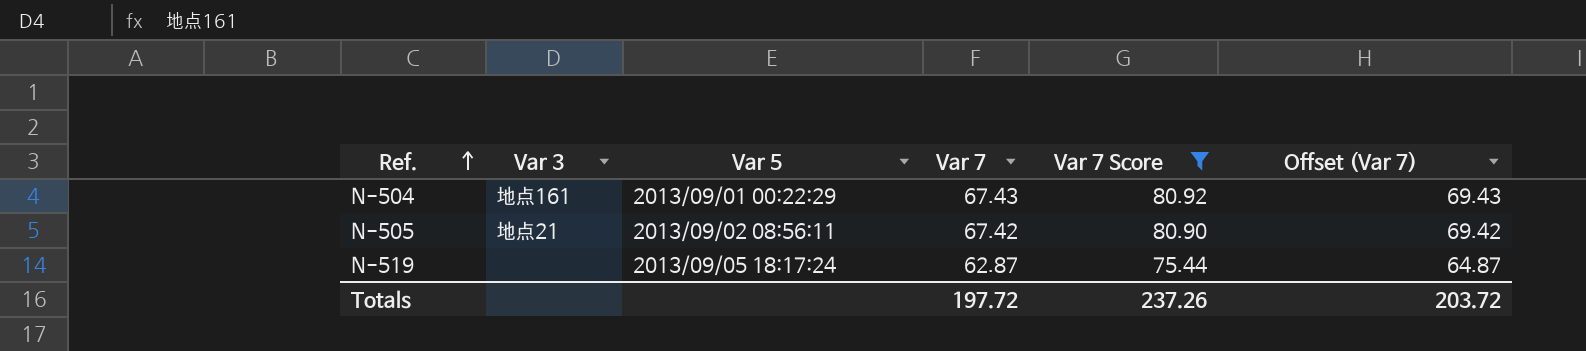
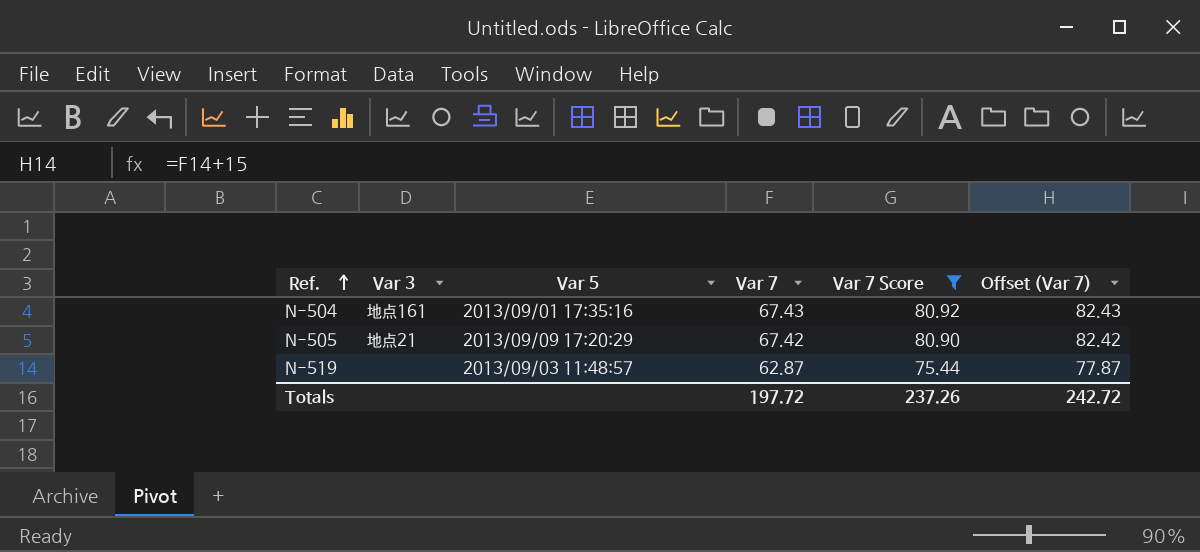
column Offset (Var 7) | formula: [Var 7] + 2 -> [Var 7] + 15
N-504 | Var 5: 2013/09/01 00:22:29 -> 2013/09/01 17:35:16
N-505 | Var 5: 2013/09/02 08:56:11 -> 2013/09/09 17:20:29
N-519 | Var 5: 2013/09/05 18:17:24 -> 2013/09/03 11:48:57
Totals | Offset (Var 7): 203.72 -> 242.72

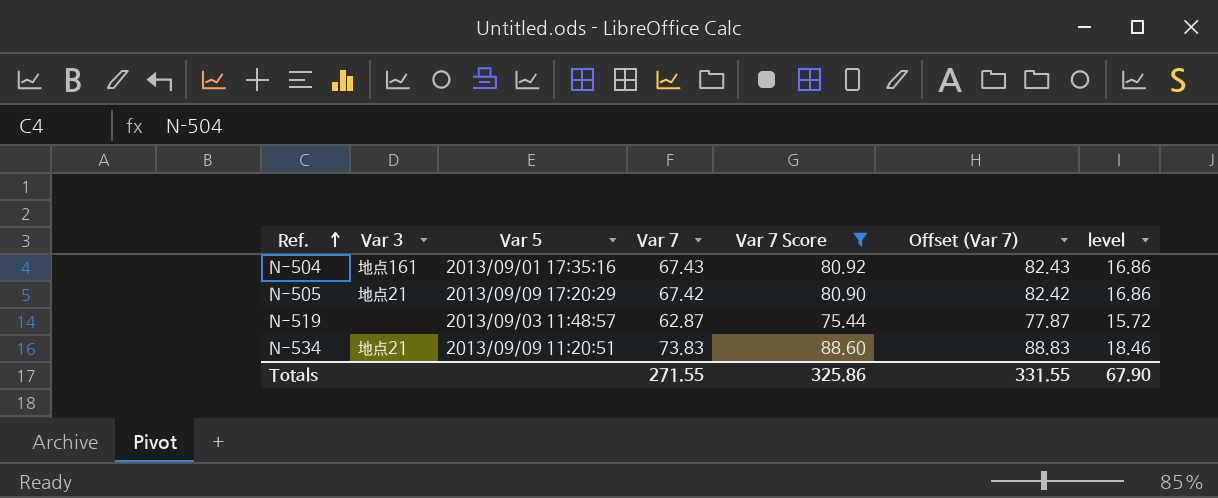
column level | formula: none -> [Var 7] * 0.25
row N-534: none -> 地点21 | 2013/09/09 11:20:51 | 73.83 | 88.60 | 88.83 | 18.46
Totals | Var 7: 197.72 -> 271.55
Totals | Var 7 Score: 237.26 -> 325.86
Totals | Offset (Var 7): 242.72 -> 331.55

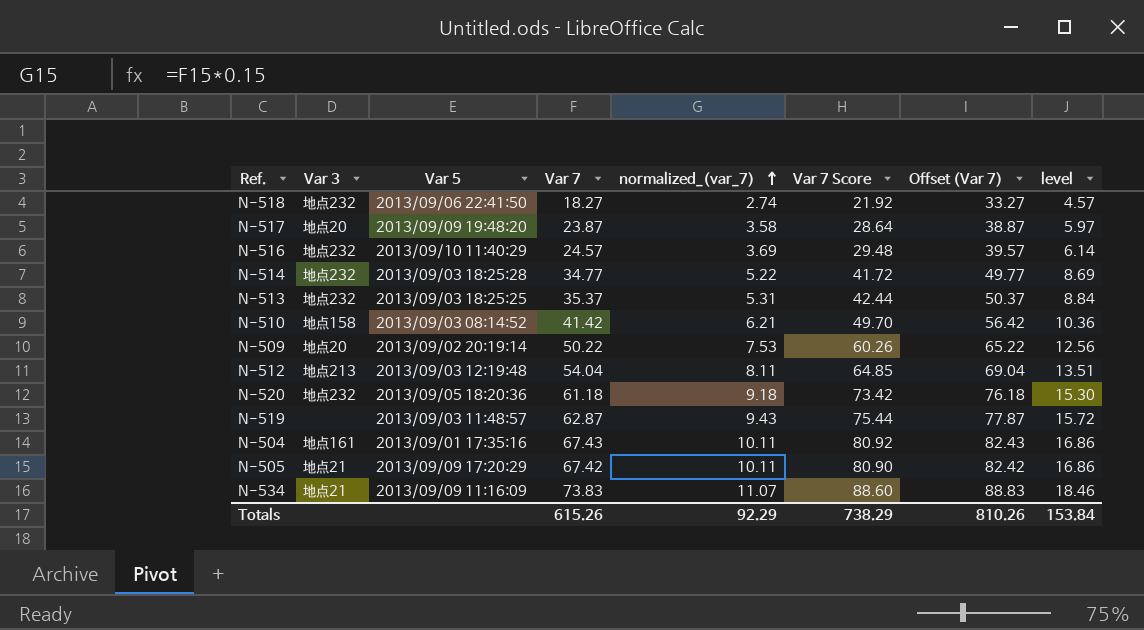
filter: Var 7 Score >= 75.44 -> none
row order: Ref. ascending -> normalized_(var_7) ascending
column normalized_(var_7) | formula: none -> [Var 7] * 0.15
N-534 | Var 5: 2013/09/09 11:20:51 -> 2013/09/09 11:16:09
Totals | Var 7: 271.55 -> 615.26
Totals | Var 7 Score: 325.86 -> 738.29
Totals | Offset (Var 7): 331.55 -> 810.26
Totals | level: 67.90 -> 153.84

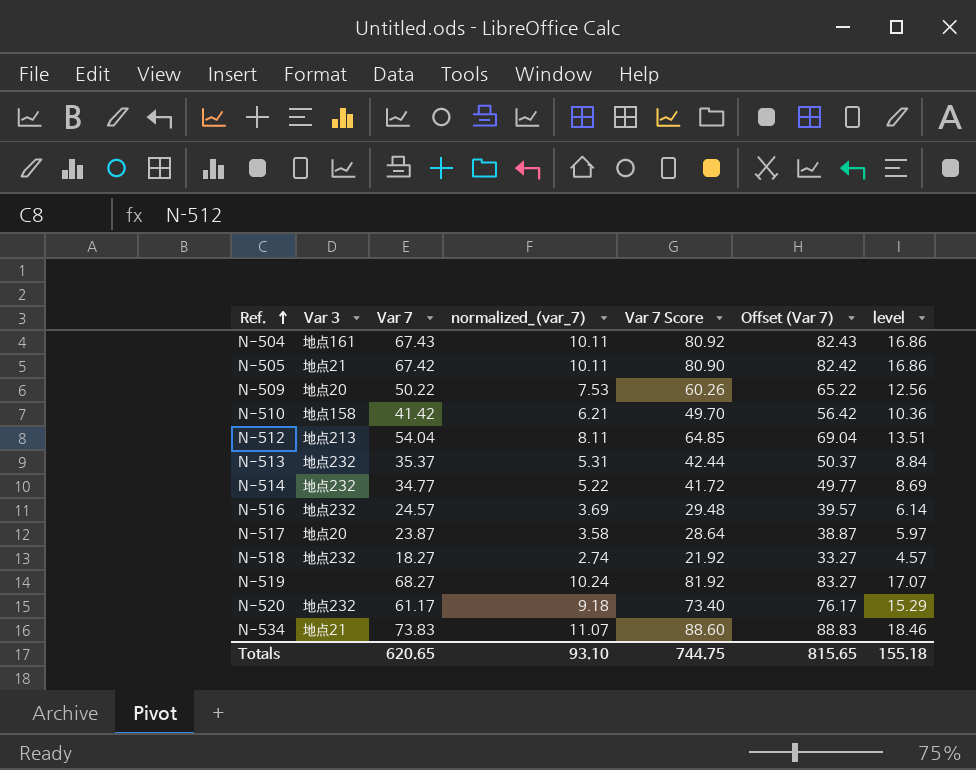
row order: normalized_(var_7) ascending -> Ref. ascending
column Var 5 | position: 3 -> none
N-519 | Var 7: 62.87 -> 68.27
N-519 | normalized_(var_7): 9.43 -> 10.24
N-519 | Var 7 Score: 75.44 -> 81.92
N-519 | Offset (Var 7): 77.87 -> 83.27
N-519 | level: 15.72 -> 17.07
N-520 | Var 7: 61.18 -> 61.17
N-520 | Var 7 Score: 73.42 -> 73.40
N-520 | Offset (Var 7): 76.18 -> 76.17
N-520 | level: 15.30 -> 15.29
Totals | Var 7: 615.26 -> 620.65
Totals | normalized_(var_7): 92.29 -> 93.10
Totals | Var 7 Score: 738.29 -> 744.75
Totals | Offset (Var 7): 810.26 -> 815.65
Totals | level: 153.84 -> 155.18

